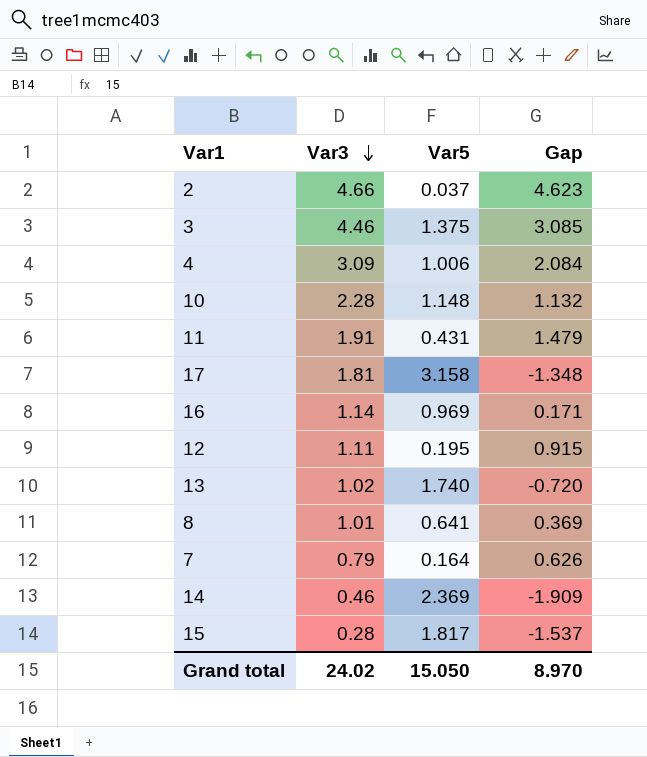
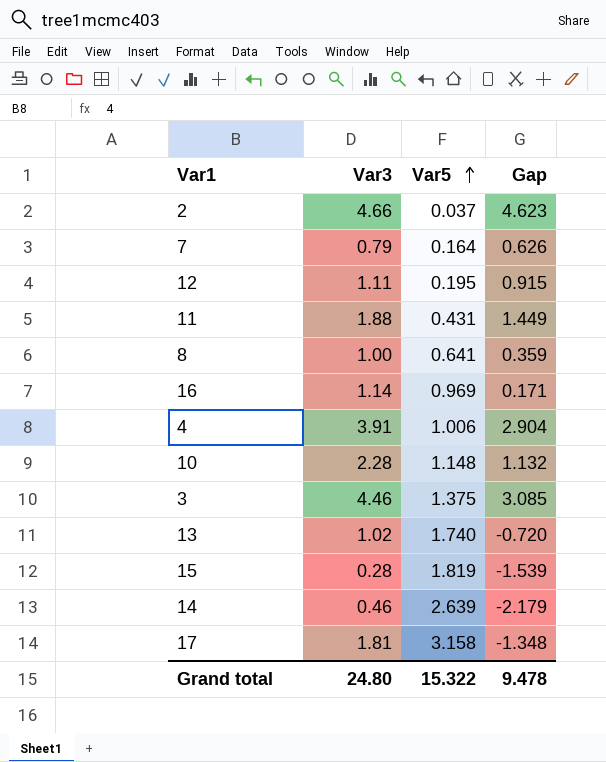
row order: Var3 descending -> Var5 ascending
11 | Var3: 1.91 -> 1.88
11 | Gap: 1.479 -> 1.449
8 | Var3: 1.01 -> 1.00
8 | Gap: 0.369 -> 0.359
4 | Var3: 3.09 -> 3.91
4 | Gap: 2.084 -> 2.904
15 | Var5: 1.817 -> 1.819
15 | Gap: -1.537 -> -1.539
14 | Var5: 2.369 -> 2.639
14 | Gap: -1.909 -> -2.179
Grand total | Var3: 24.02 -> 24.80
Grand total | Var5: 15.050 -> 15.322
Grand total | Gap: 8.970 -> 9.478

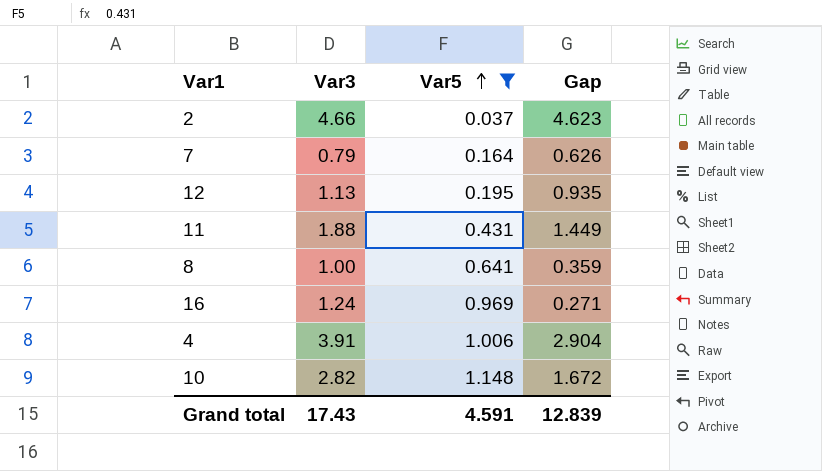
filter: none -> Var5 <= 1.148
12 | Var3: 1.11 -> 1.13
12 | Gap: 0.915 -> 0.935
16 | Var3: 1.14 -> 1.24
16 | Gap: 0.171 -> 0.271
10 | Var3: 2.28 -> 2.82
10 | Gap: 1.132 -> 1.672
Grand total | Var3: 24.80 -> 17.43
Grand total | Var5: 15.322 -> 4.591
Grand total | Gap: 9.478 -> 12.839

